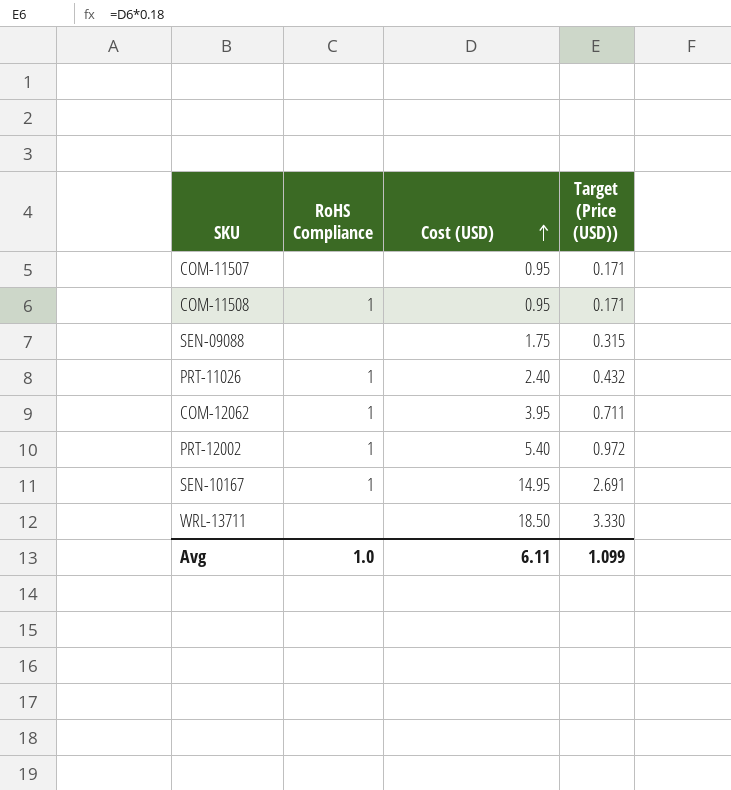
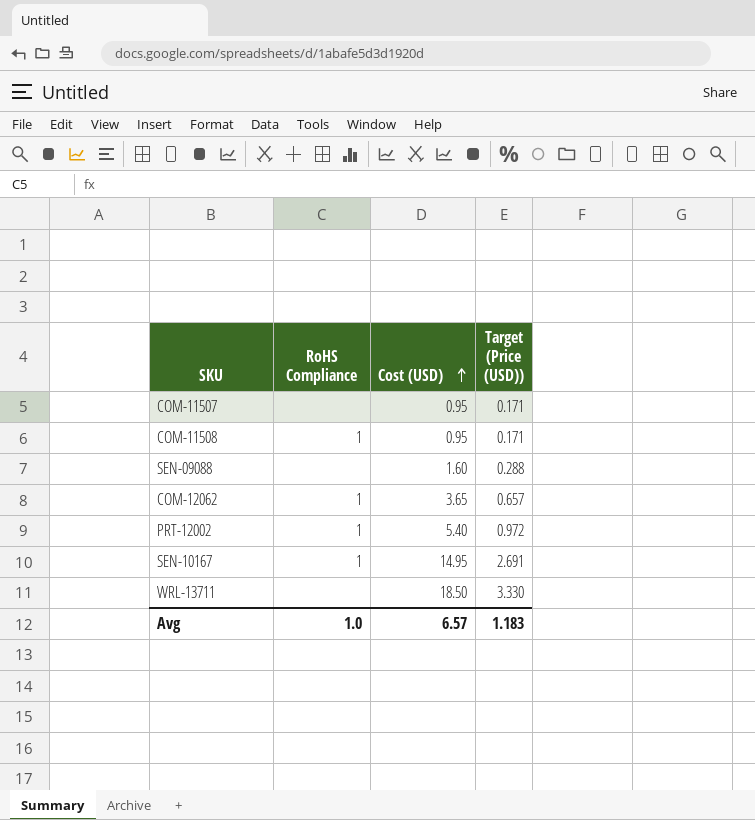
row PRT-11026: 1 | 2.40 | 0.432 -> none
SEN-09088 | Cost (USD): 1.75 -> 1.60
SEN-09088 | Target (Price (USD)): 0.315 -> 0.288
COM-12062 | Cost (USD): 3.95 -> 3.65
COM-12062 | Target (Price (USD)): 0.711 -> 0.657
Avg | Cost (USD): 6.11 -> 6.57
Avg | Target (Price (USD)): 1.099 -> 1.183

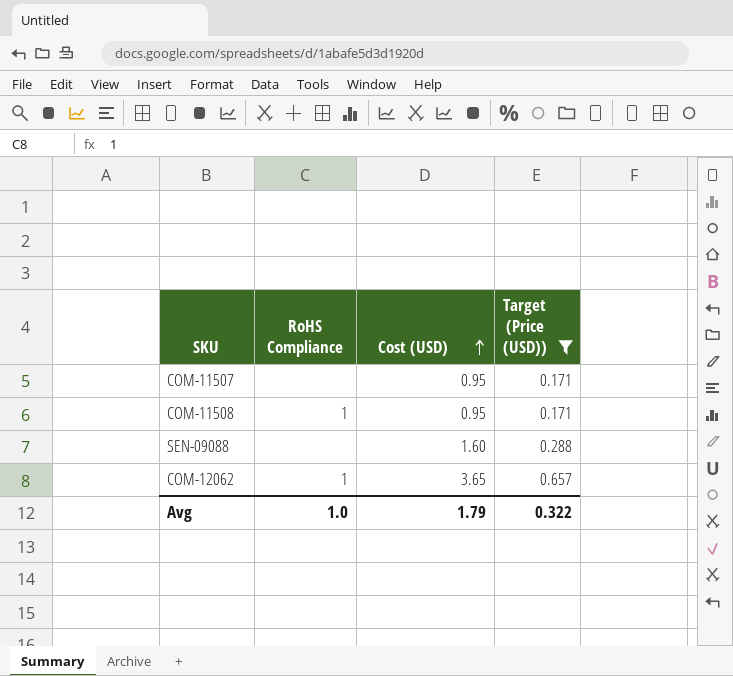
filter: none -> Target (Price (USD)) <= 0.657
Avg | Cost (USD): 6.57 -> 1.79
Avg | Target (Price (USD)): 1.183 -> 0.322

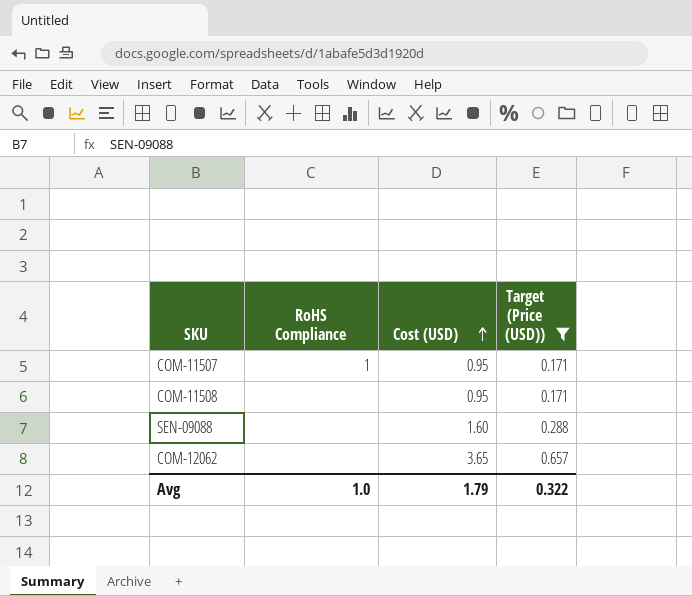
COM-11507 | RoHS Compliance: none -> 1
COM-11508 | RoHS Compliance: 1 -> none
COM-12062 | RoHS Compliance: 1 -> none

